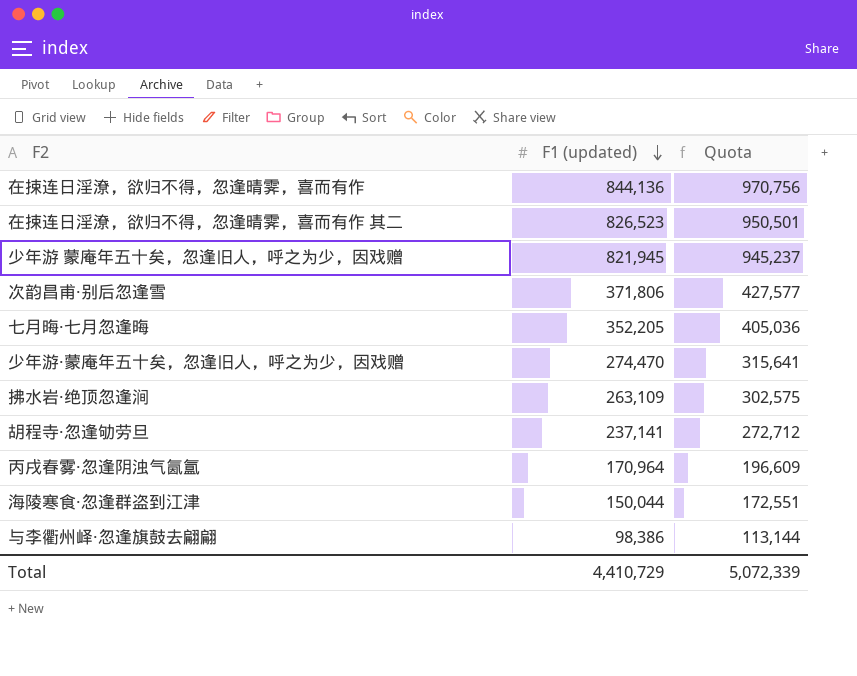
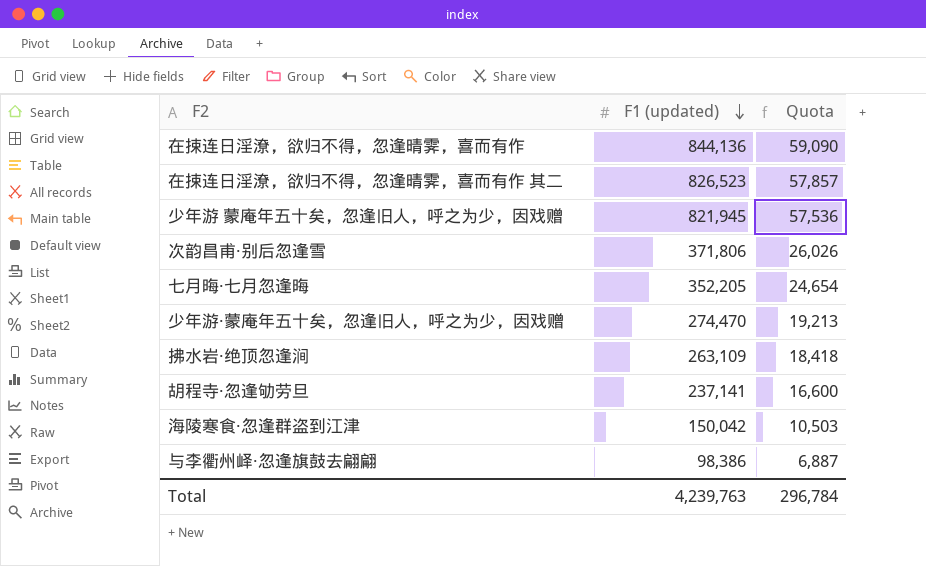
column Quota | formula: [F1 (updated)] * 1.15 -> [F1 (updated)] * 0.07
row 丙戌春雾·忽逢阴浊气氤氲: 170,964 | 196,609 -> none
海陵寒食·忽逢群盗到江津 | F1 (updated): 150,044 -> 150,042
Total | F1 (updated): 4,410,729 -> 4,239,763
Total | Quota: 5,072,339 -> 296,784

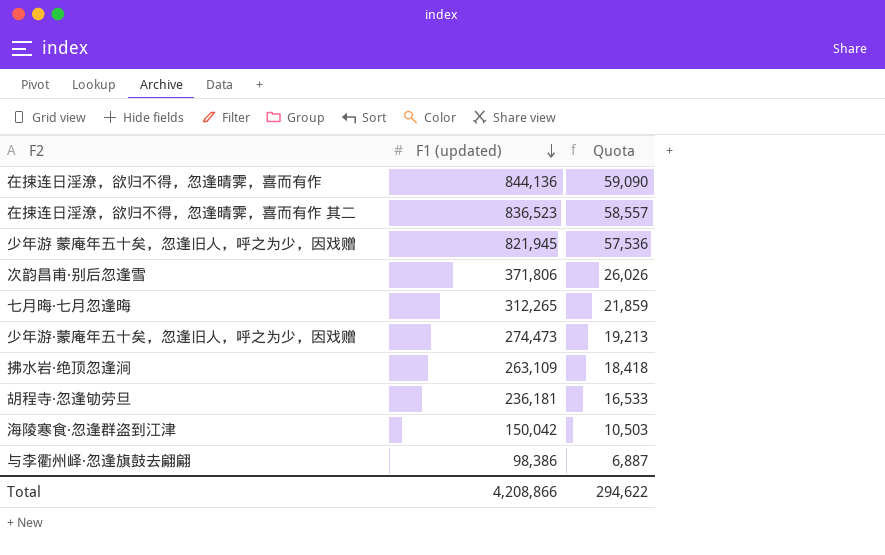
在捒连日淫潦，欲归不得，忽逢晴霁，喜而有作 其二 | F1 (updated): 826,523 -> 836,523
在捒连日淫潦，欲归不得，忽逢晴霁，喜而有作 其二 | Quota: 57,857 -> 58,557
七月晦·七月忽逢晦 | F1 (updated): 352,205 -> 312,265
七月晦·七月忽逢晦 | Quota: 24,654 -> 21,859
少年游·蒙庵年五十矣，忽逢旧人，呼之为少，因戏赠 | F1 (updated): 274,470 -> 274,473
胡程寺·忽逢劬劳旦 | F1 (updated): 237,141 -> 236,181
胡程寺·忽逢劬劳旦 | Quota: 16,600 -> 16,533
Total | F1 (updated): 4,239,763 -> 4,208,866
Total | Quota: 296,784 -> 294,622

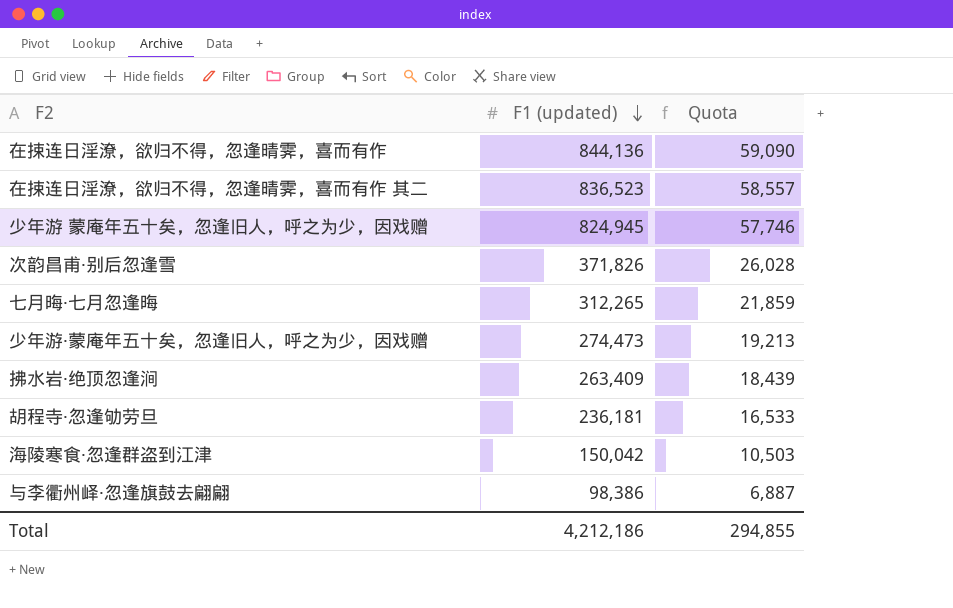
少年游 蒙庵年五十矣，忽逢旧人，呼之为少，因戏赠 | F1 (updated): 821,945 -> 824,945
少年游 蒙庵年五十矣，忽逢旧人，呼之为少，因戏赠 | Quota: 57,536 -> 57,746
次韵昌甫·别后忽逢雪 | F1 (updated): 371,806 -> 371,826
次韵昌甫·别后忽逢雪 | Quota: 26,026 -> 26,028
拂水岩·绝顶忽逢涧 | F1 (updated): 263,109 -> 263,409
拂水岩·绝顶忽逢涧 | Quota: 18,418 -> 18,439
Total | F1 (updated): 4,208,866 -> 4,212,186
Total | Quota: 294,622 -> 294,855

